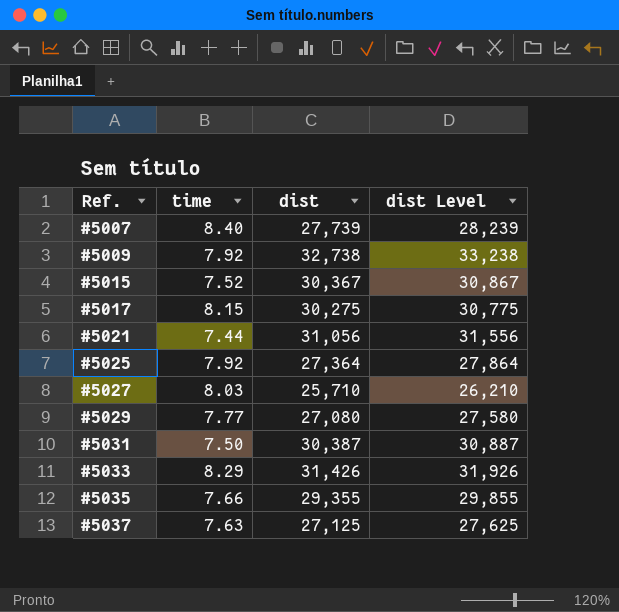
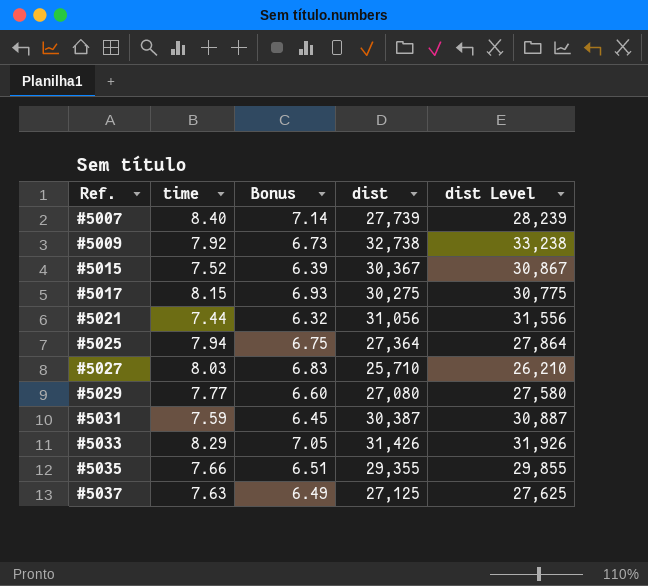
column Bonus | formula: none -> [time] * 0.85
#5025 | time: 7.92 -> 7.94
#5031 | time: 7.50 -> 7.59

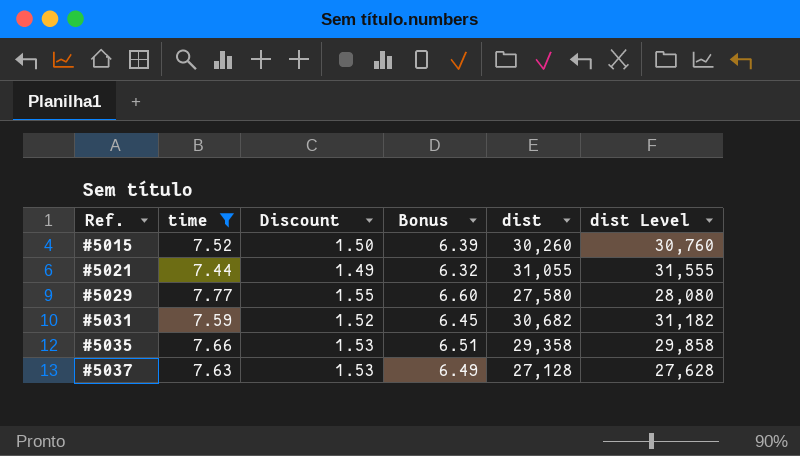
filter: none -> time <= 7.77
column Discount | formula: none -> [time] * 0.2
#5015 | dist: 30,367 -> 30,260
#5015 | dist Level: 30,867 -> 30,760
#5021 | dist: 31,056 -> 31,055
#5021 | dist Level: 31,556 -> 31,555
#5029 | dist: 27,080 -> 27,580
#5029 | dist Level: 27,580 -> 28,080
#5031 | dist: 30,387 -> 30,682
#5031 | dist Level: 30,887 -> 31,182
#5035 | dist: 29,355 -> 29,358
#5035 | dist Level: 29,855 -> 29,858
#5037 | dist: 27,125 -> 27,128
#5037 | dist Level: 27,625 -> 27,628

